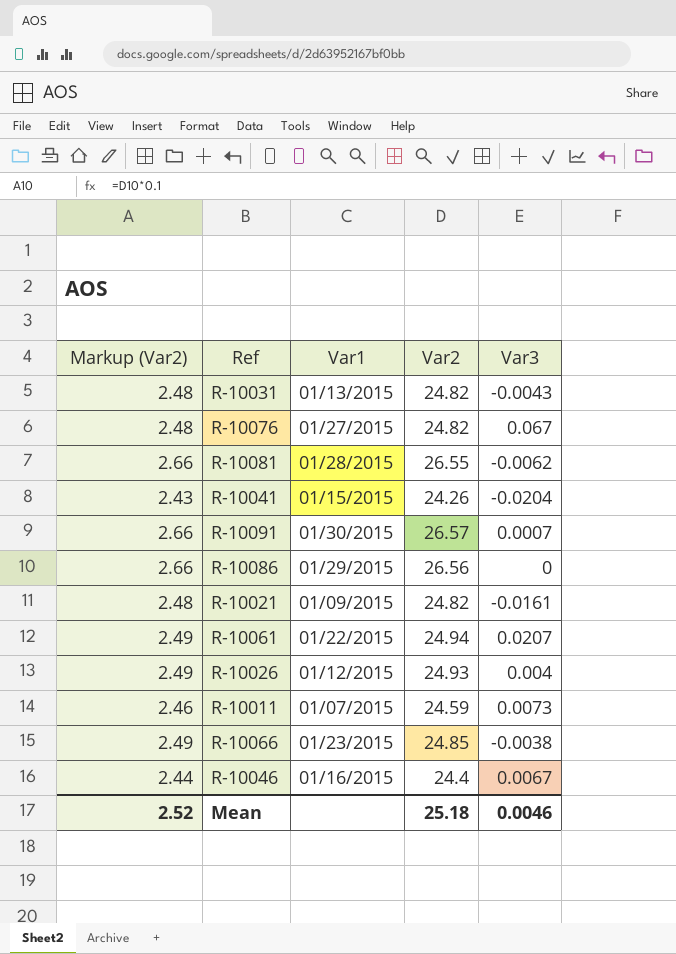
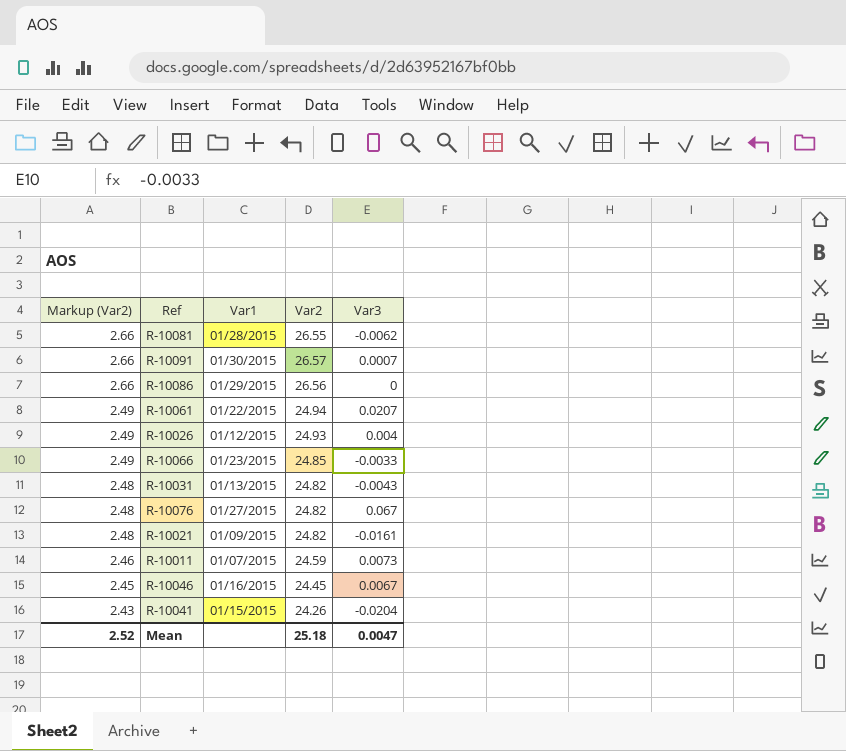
row order: none -> Markup (Var2) descending
R-10066 | Var3: -0.0038 -> -0.0033
R-10046 | Markup (Var2): 2.44 -> 2.45
R-10046 | Var2: 24.4 -> 24.45
Mean | Var3: 0.0046 -> 0.0047

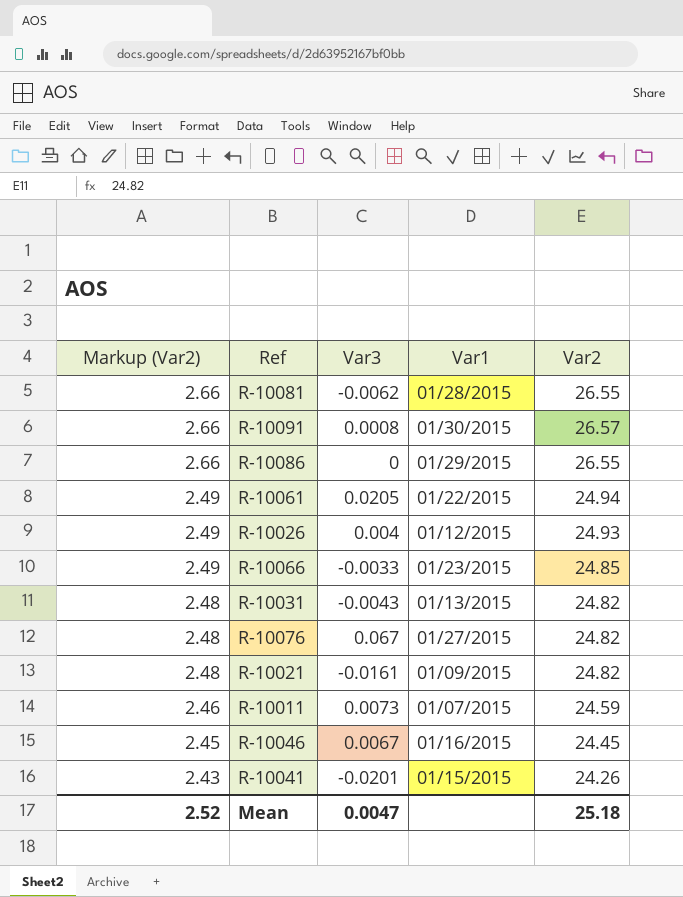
column Var3 | position: 5 -> 3
R-10091 | Var3: 0.0007 -> 0.0008
R-10086 | Var2: 26.56 -> 26.55
R-10061 | Var3: 0.0207 -> 0.0205
R-10041 | Var3: -0.0204 -> -0.0201

